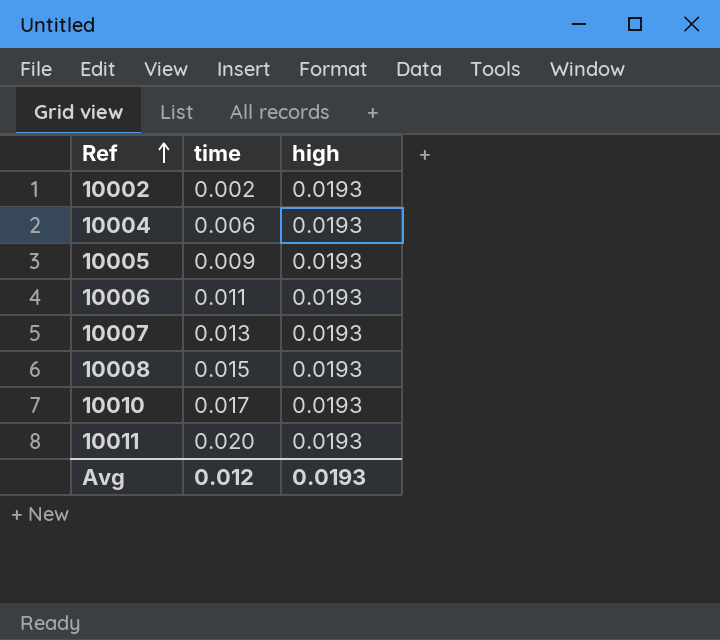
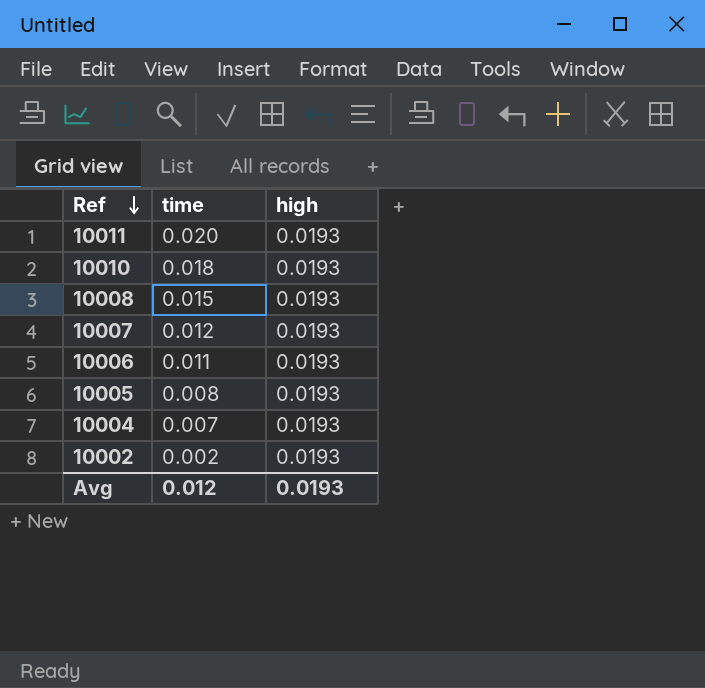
row order: Ref ascending -> Ref descending
10010 | time: 0.017 -> 0.018
10007 | time: 0.013 -> 0.012
10005 | time: 0.009 -> 0.008
10004 | time: 0.006 -> 0.007

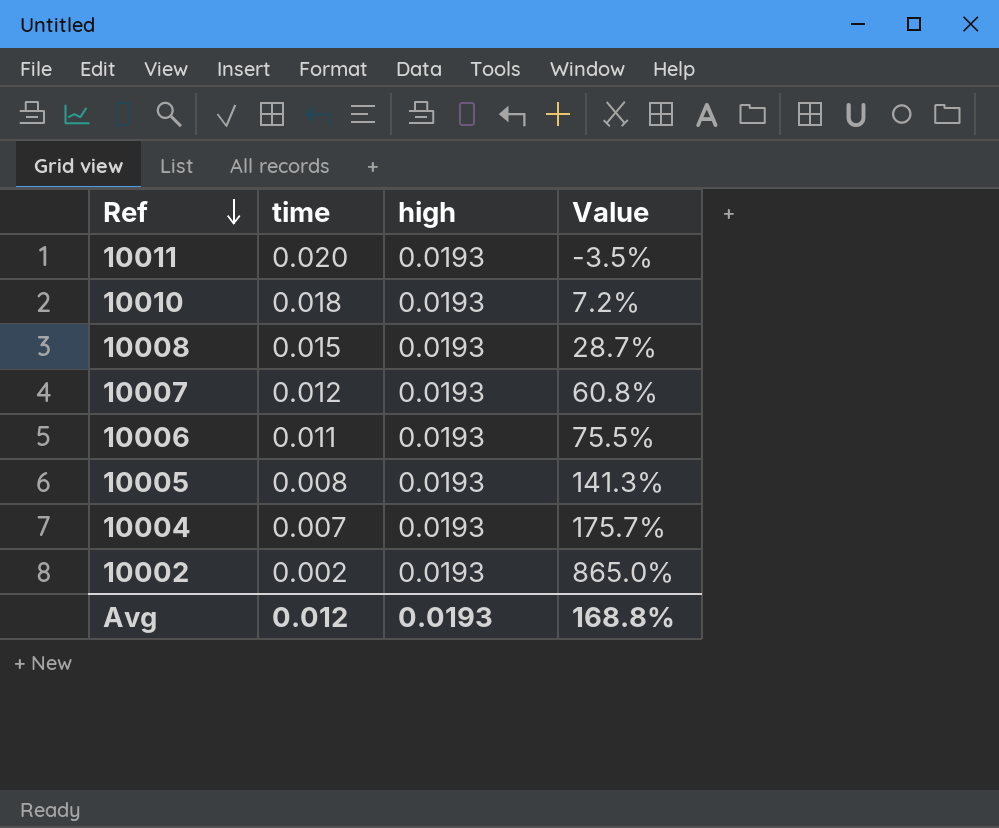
column Value | formula: none -> ([high] - [time]) / [time]

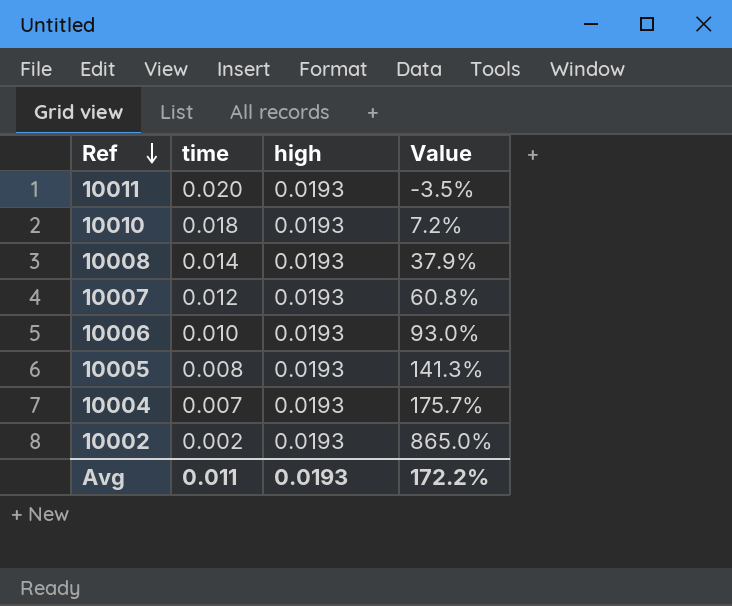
10008 | time: 0.015 -> 0.014
10008 | Value: 28.7% -> 37.9%
10006 | time: 0.011 -> 0.010
10006 | Value: 75.5% -> 93.0%
Avg | time: 0.012 -> 0.011
Avg | Value: 168.8% -> 172.2%

